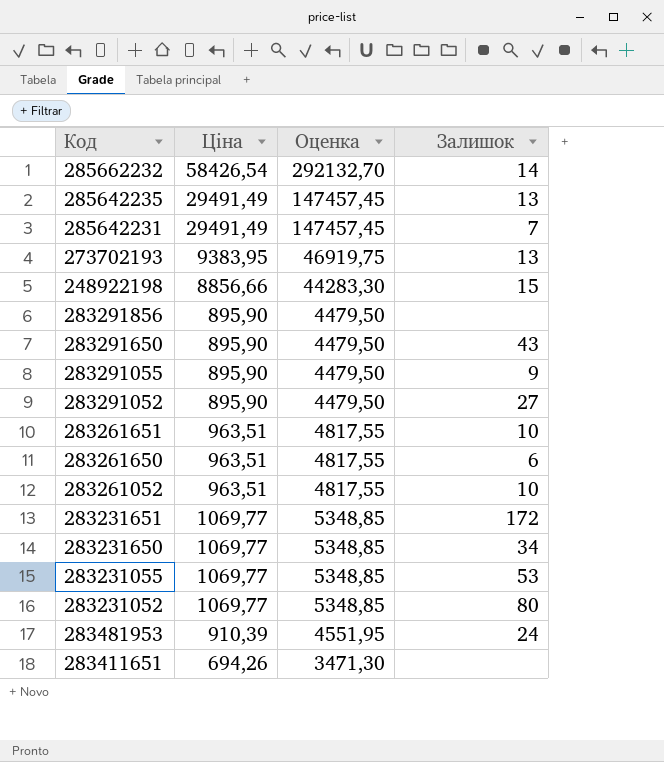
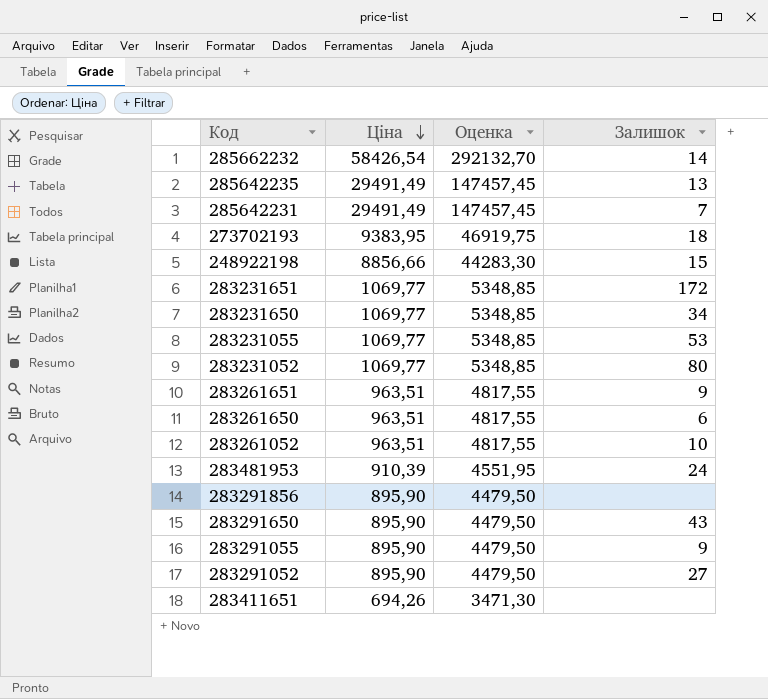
row order: none -> Ціна descending
273702193 | Залишок: 13 -> 18
283261651 | Залишок: 10 -> 9

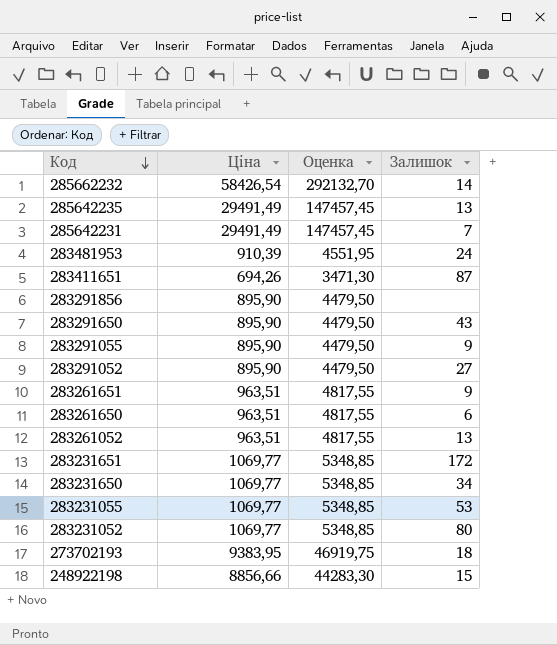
row order: Ціна descending -> Код descending
283411651 | Залишок: none -> 87
283261052 | Залишок: 10 -> 13

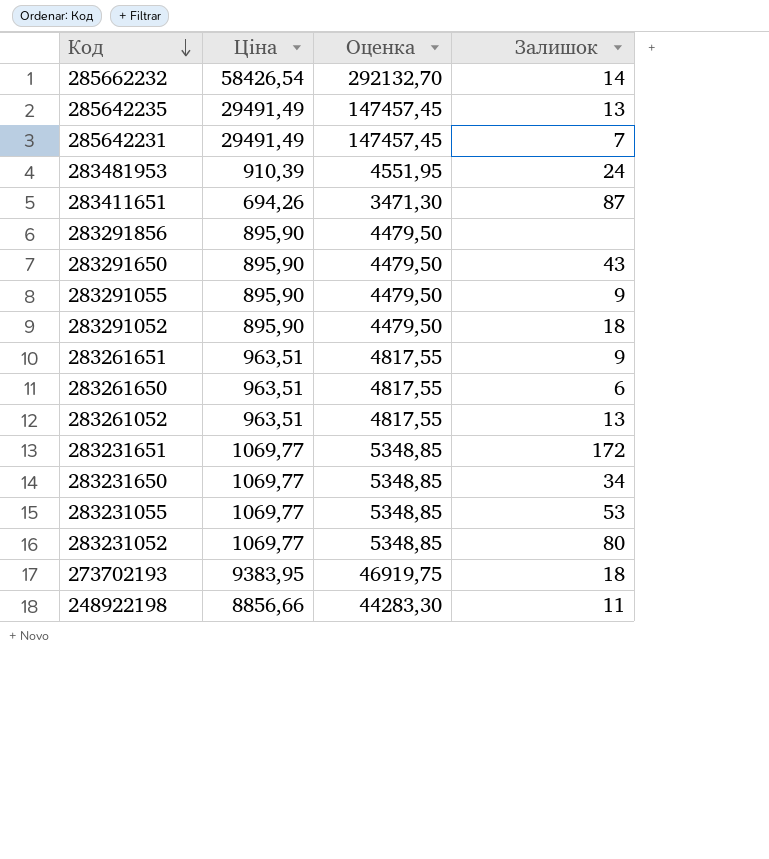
283291052 | Залишок: 27 -> 18
248922198 | Залишок: 15 -> 11

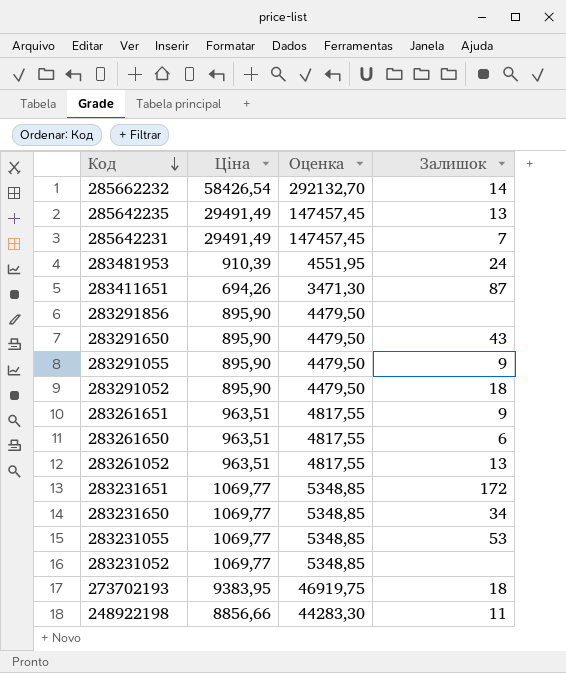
283231052 | Залишок: 80 -> none

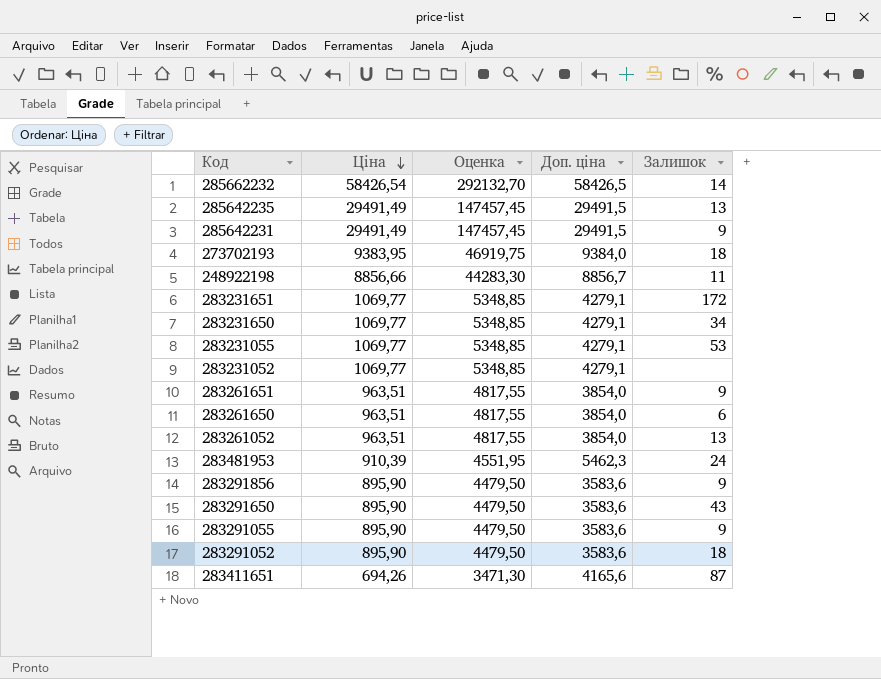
row order: Код descending -> Ціна descending
column Доп. ціна | position: none -> 4
285642231 | Залишок: 7 -> 9
283291856 | Залишок: none -> 9

